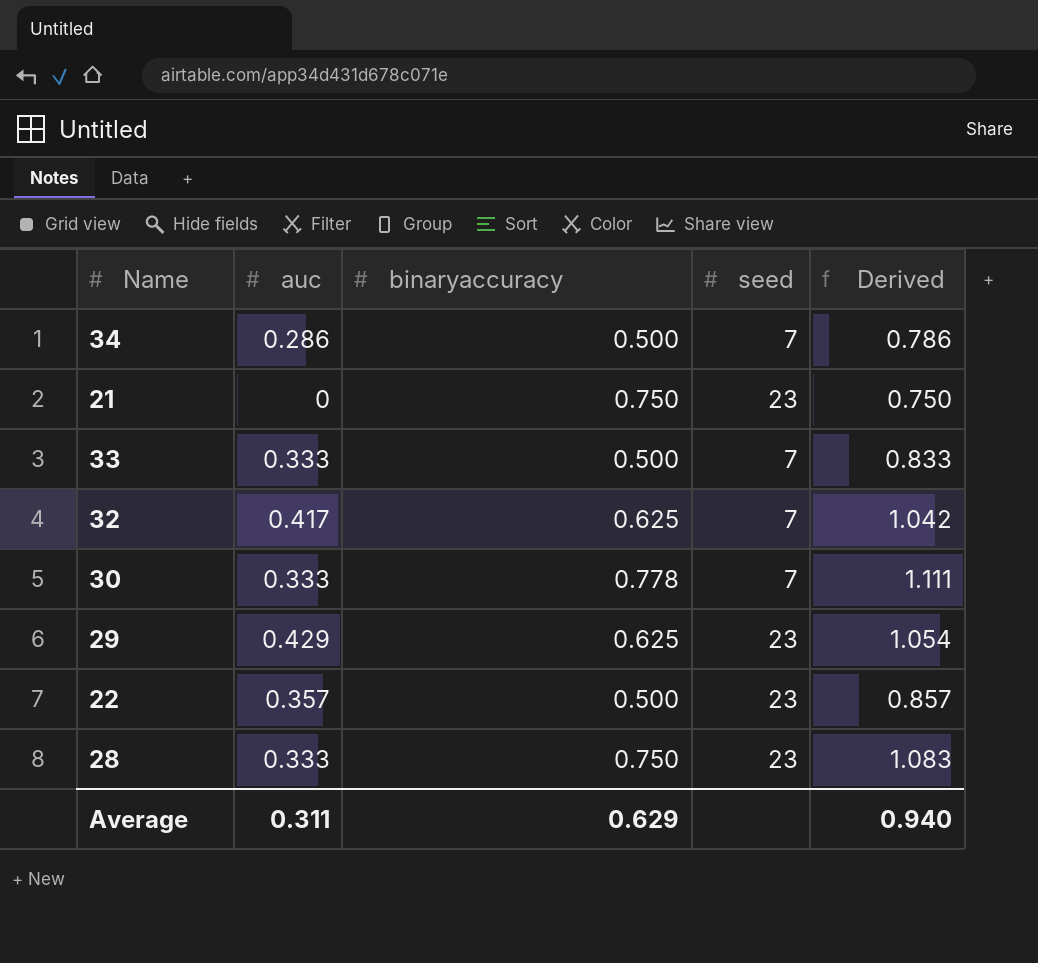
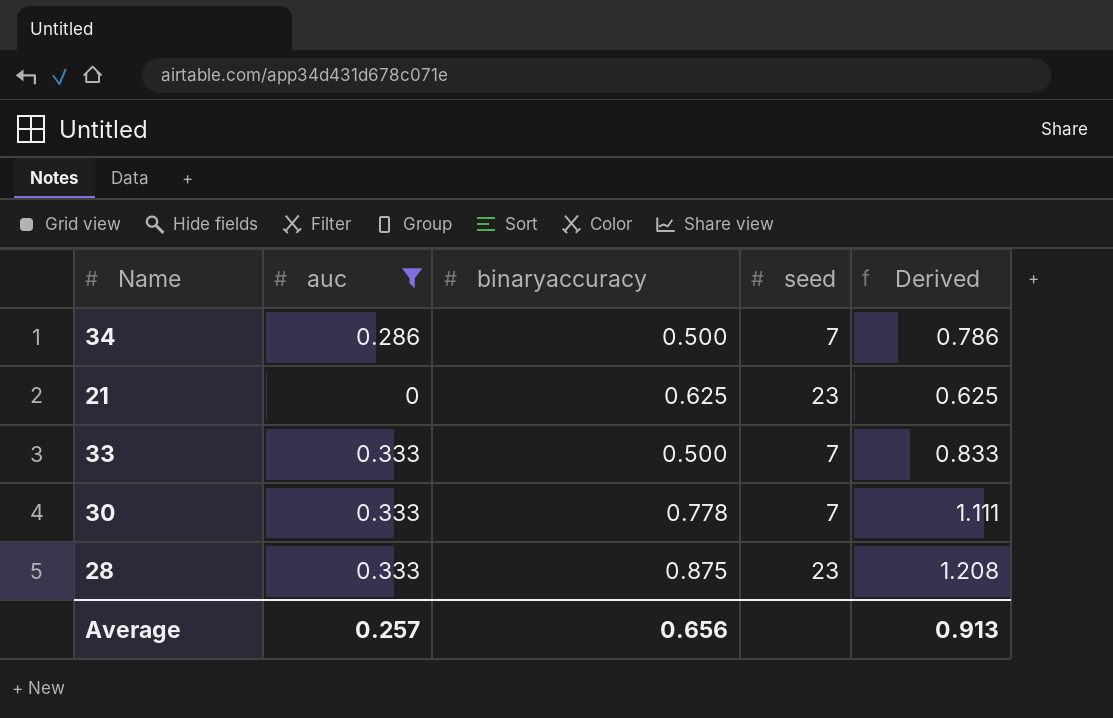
filter: none -> auc <= 0.333
21 | binaryaccuracy: 0.750 -> 0.625
21 | Derived: 0.750 -> 0.625
28 | binaryaccuracy: 0.750 -> 0.875
28 | Derived: 1.083 -> 1.208
Average | auc: 0.311 -> 0.257
Average | binaryaccuracy: 0.629 -> 0.656
Average | Derived: 0.940 -> 0.913

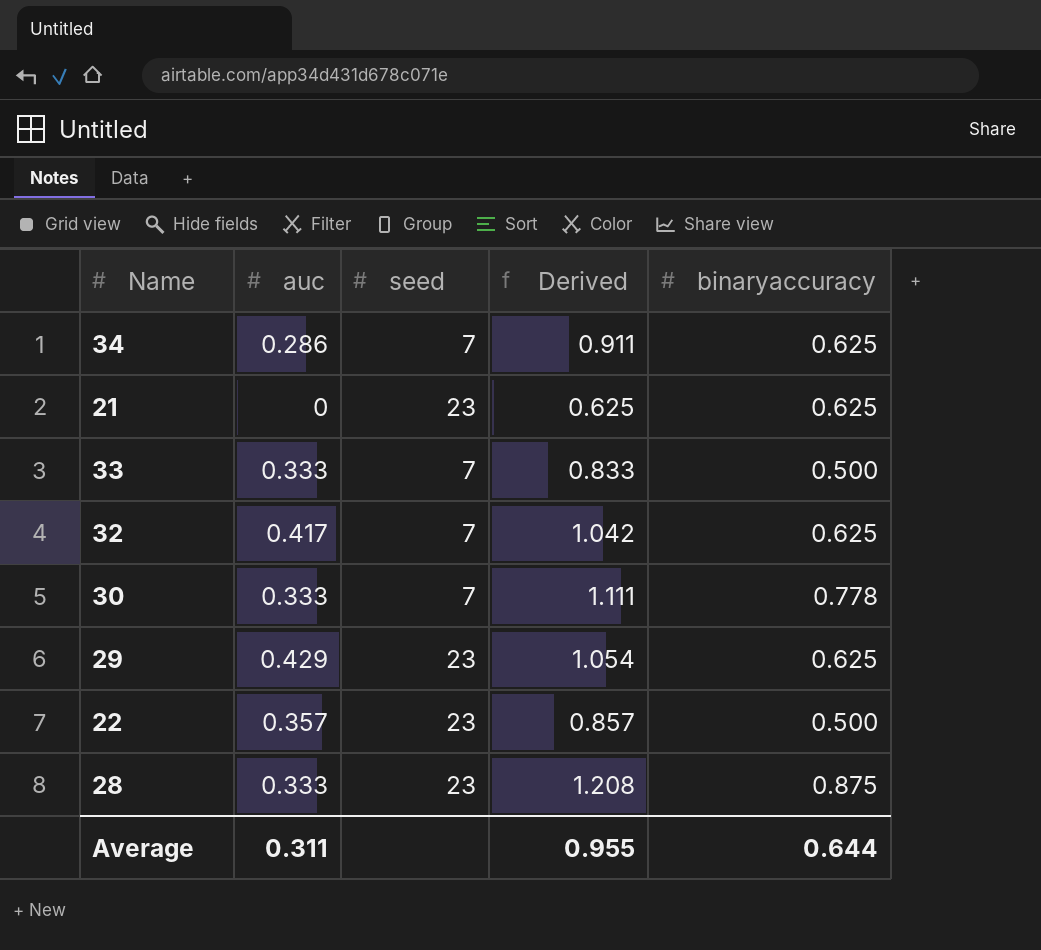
filter: auc <= 0.333 -> none
column binaryaccuracy | position: 3 -> 5
34 | Derived: 0.786 -> 0.911
34 | binaryaccuracy: 0.500 -> 0.625
Average | auc: 0.257 -> 0.311
Average | Derived: 0.913 -> 0.955
Average | binaryaccuracy: 0.656 -> 0.644

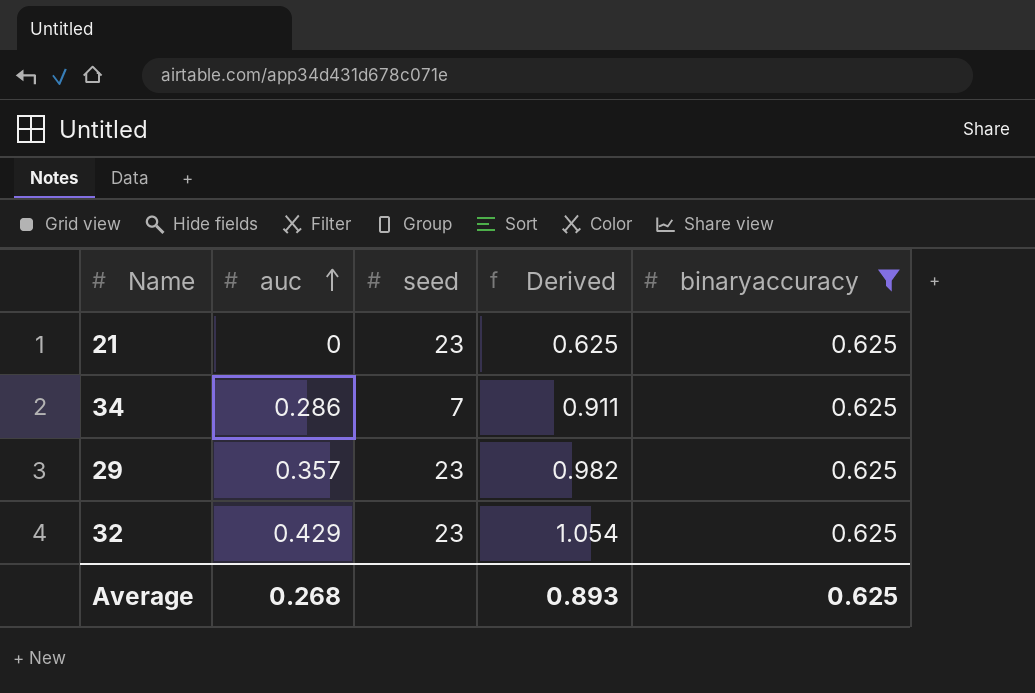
filter: none -> binaryaccuracy = 0.625
row order: none -> auc ascending
29 | auc: 0.429 -> 0.357
29 | Derived: 1.054 -> 0.982
32 | auc: 0.417 -> 0.429
32 | seed: 7 -> 23
32 | Derived: 1.042 -> 1.054
Average | auc: 0.311 -> 0.268
Average | Derived: 0.955 -> 0.893
Average | binaryaccuracy: 0.644 -> 0.625

